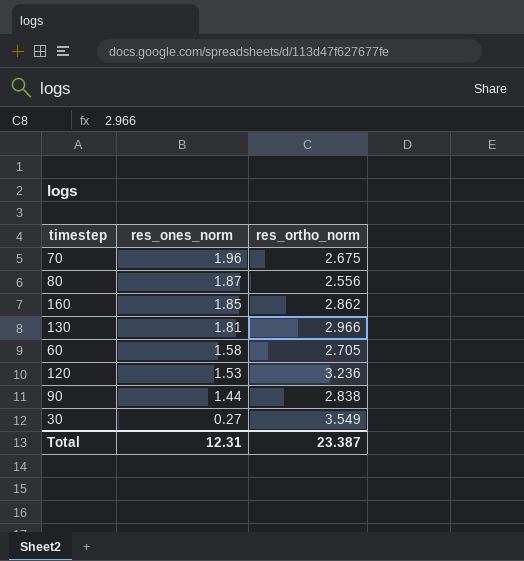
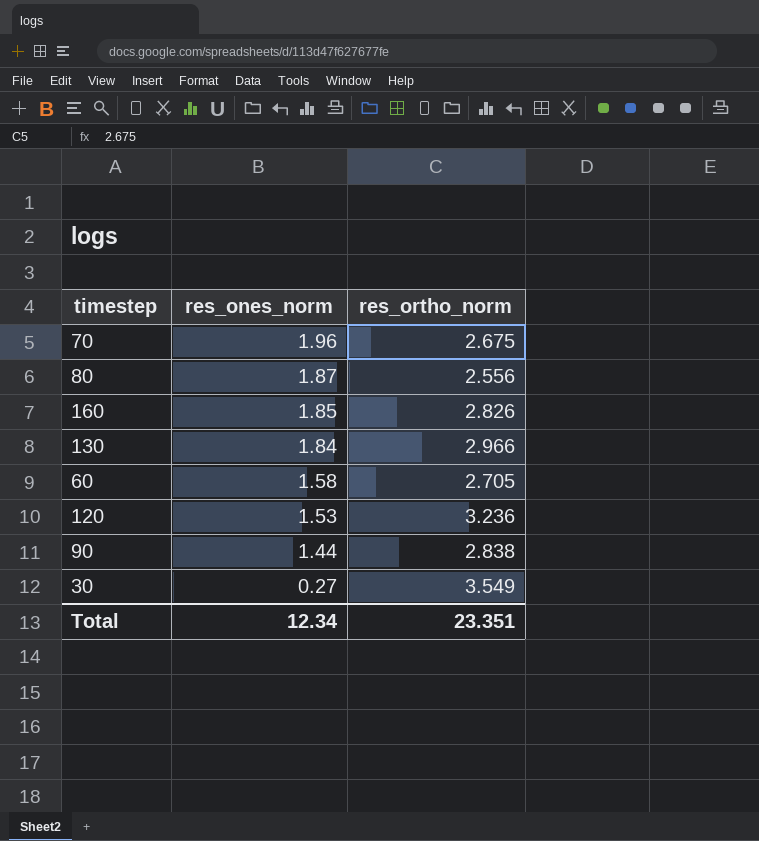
160 | res_ortho_norm: 2.862 -> 2.826
130 | res_ones_norm: 1.81 -> 1.84
Total | res_ones_norm: 12.31 -> 12.34
Total | res_ortho_norm: 23.387 -> 23.351

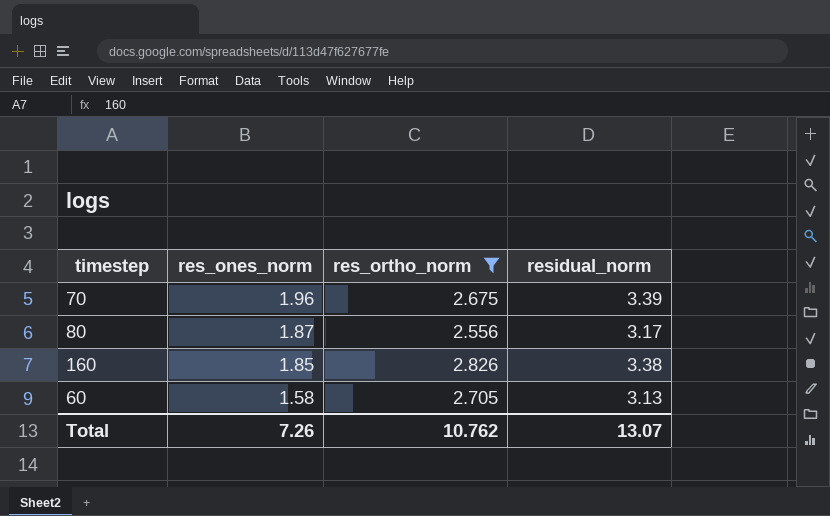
filter: none -> res_ortho_norm <= 2.826
column residual_norm | position: none -> 4
Total | res_ones_norm: 12.34 -> 7.26
Total | res_ortho_norm: 23.351 -> 10.762

